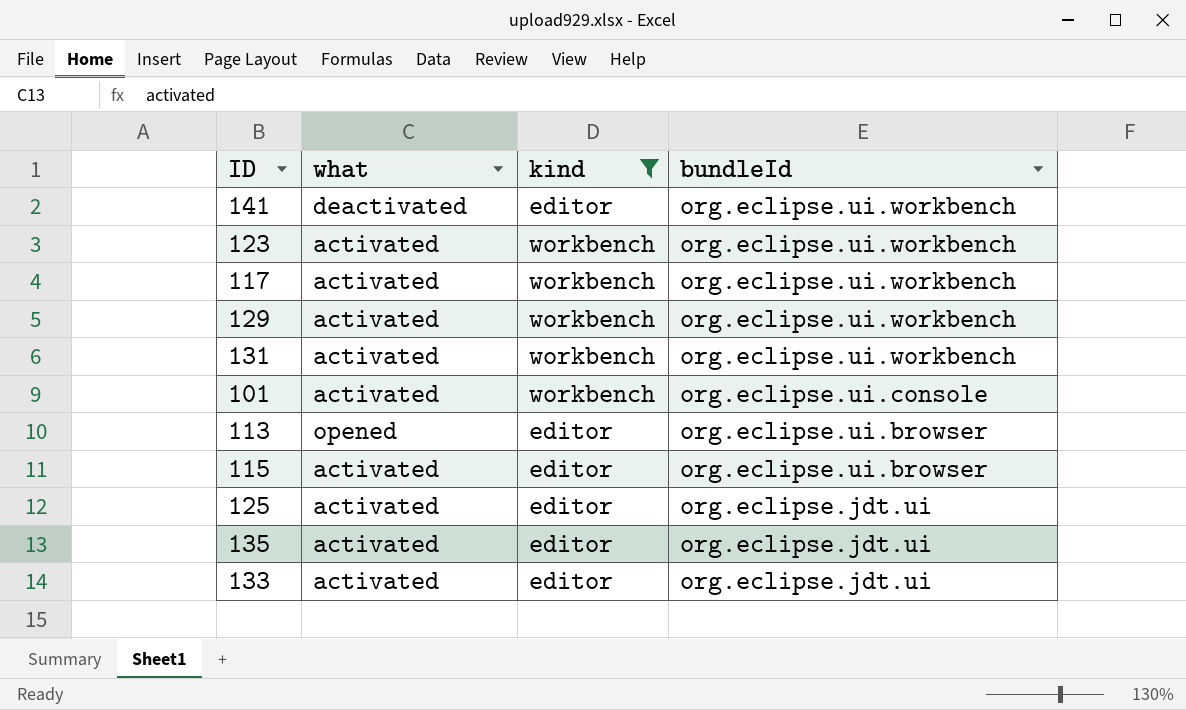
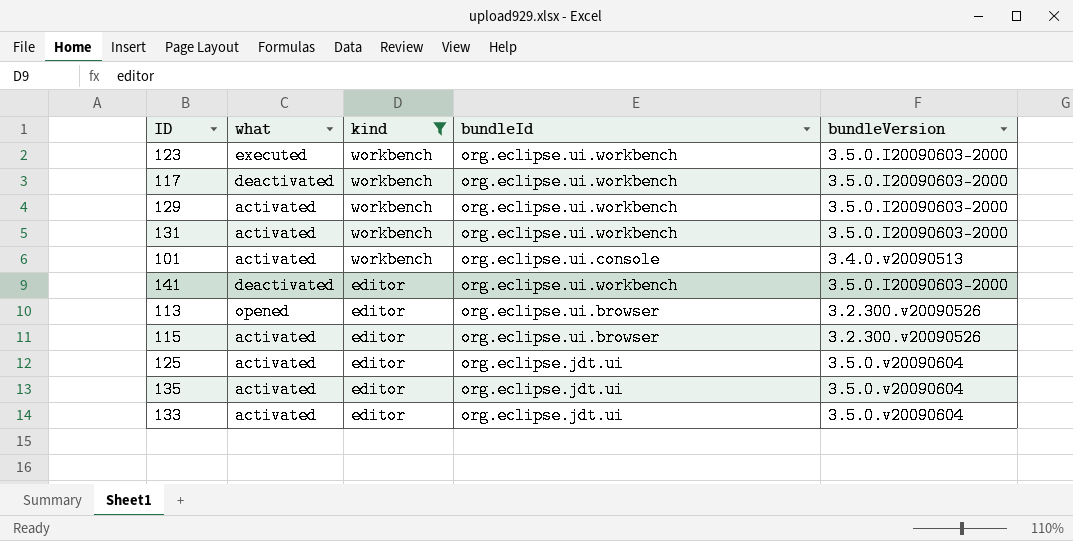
row order: bundleId descending -> kind descending
column bundleVersion | position: none -> 5
123 | what: activated -> executed
117 | what: activated -> deactivated

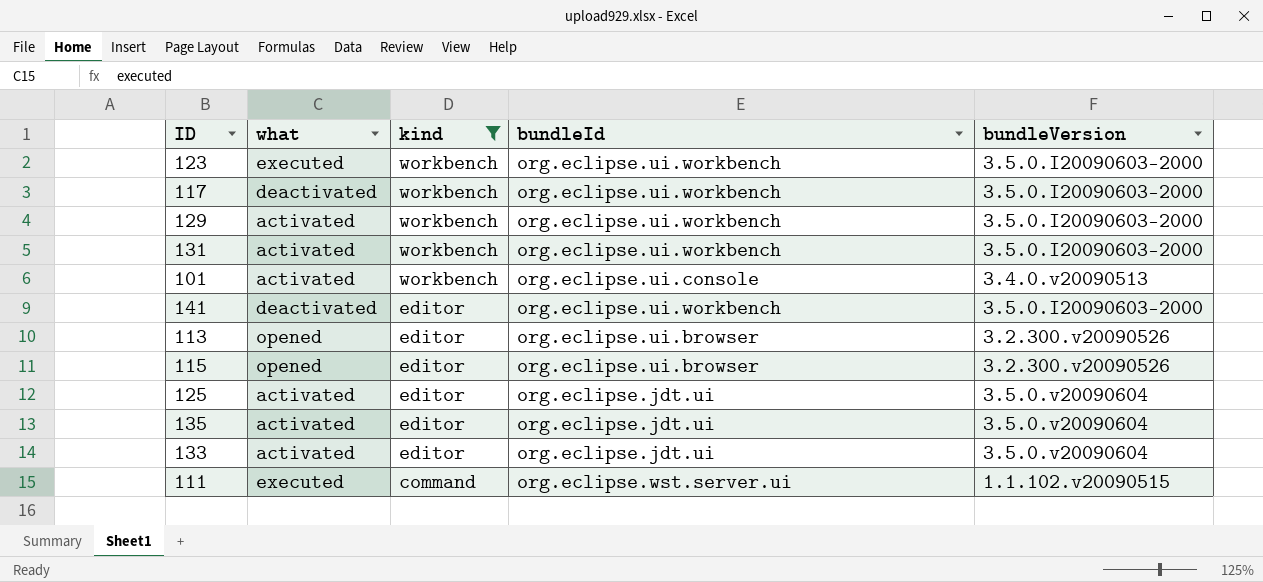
115 | what: activated -> opened
row 111: none -> executed | command | org.eclipse.wst.server.ui | 1.1.102.v20090515

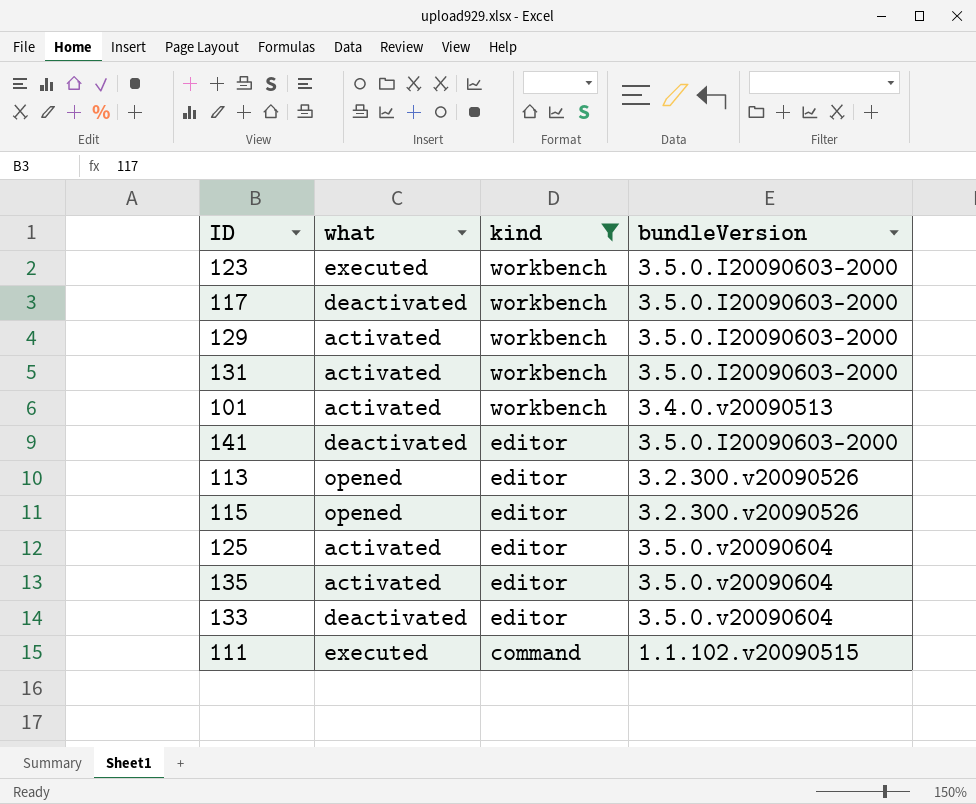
column bundleId | position: 4 -> none
133 | what: activated -> deactivated

